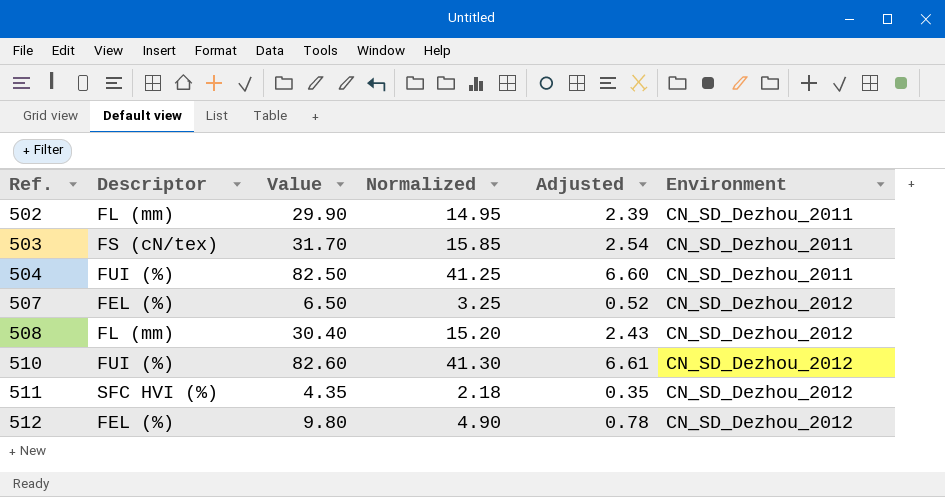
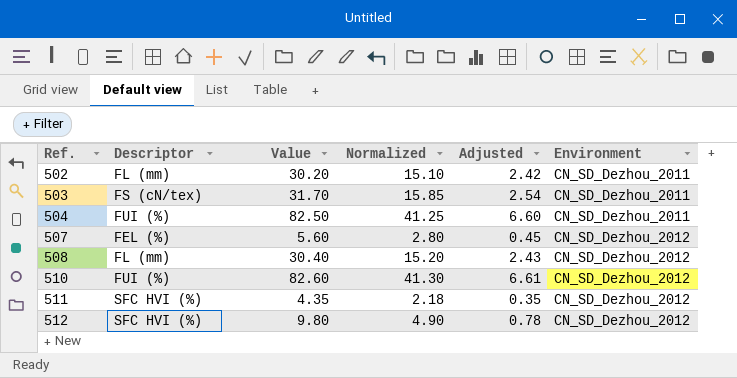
502 | Value: 29.90 -> 30.20
502 | Normalized: 14.95 -> 15.10
502 | Adjusted: 2.39 -> 2.42
507 | Value: 6.50 -> 5.60
507 | Normalized: 3.25 -> 2.80
507 | Adjusted: 0.52 -> 0.45
512 | Descriptor: FEL (%) -> SFC HVI (%)

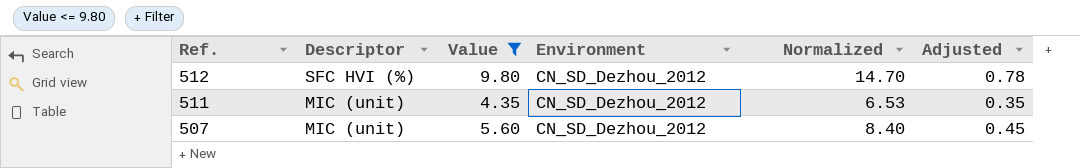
filter: none -> Value <= 9.80
row order: Ref. ascending -> Ref. descending
column Environment | position: 6 -> 4
column Normalized | formula: [Value] * 0.5 -> [Value] * 1.5
511 | Descriptor: SFC HVI (%) -> MIC (unit)
507 | Descriptor: FEL (%) -> MIC (unit)

